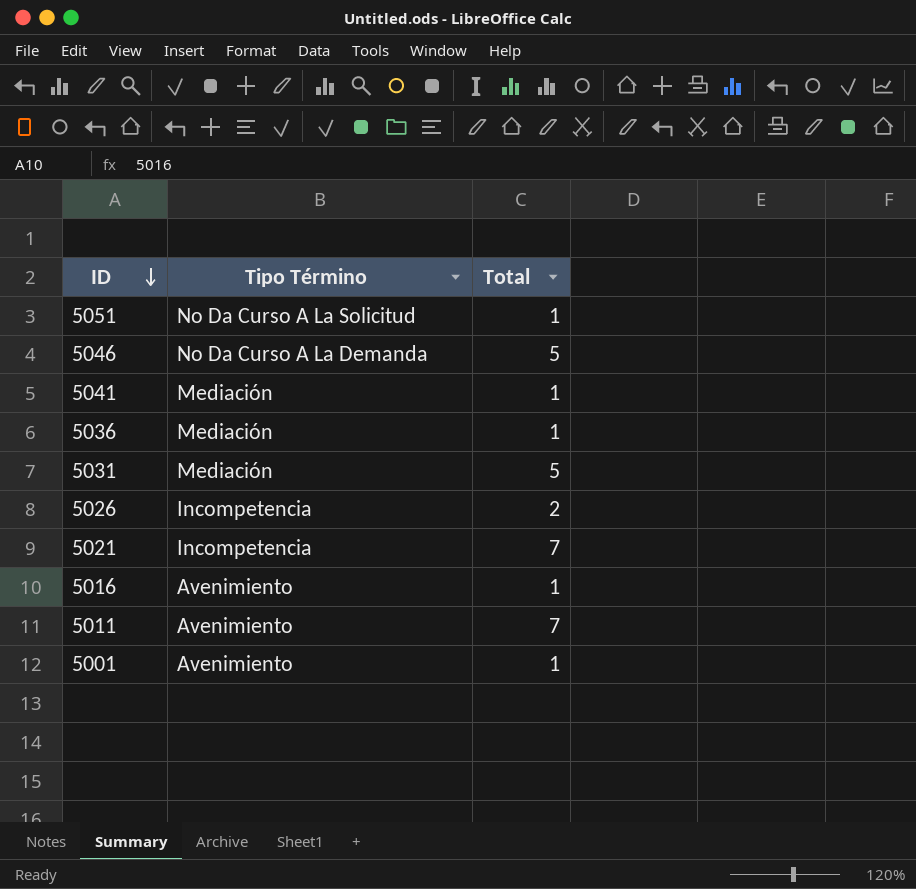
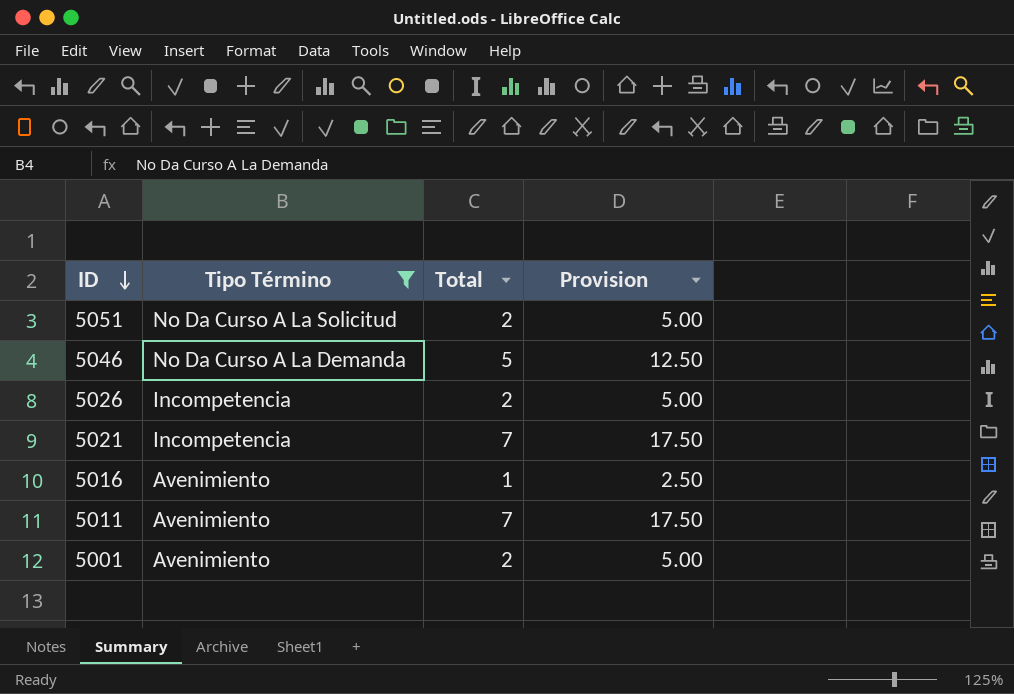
filter: none -> Tipo Término != Mediación
column Provision | formula: none -> [Total] * 2.5
5051 | Total: 1 -> 2
5001 | Total: 1 -> 2

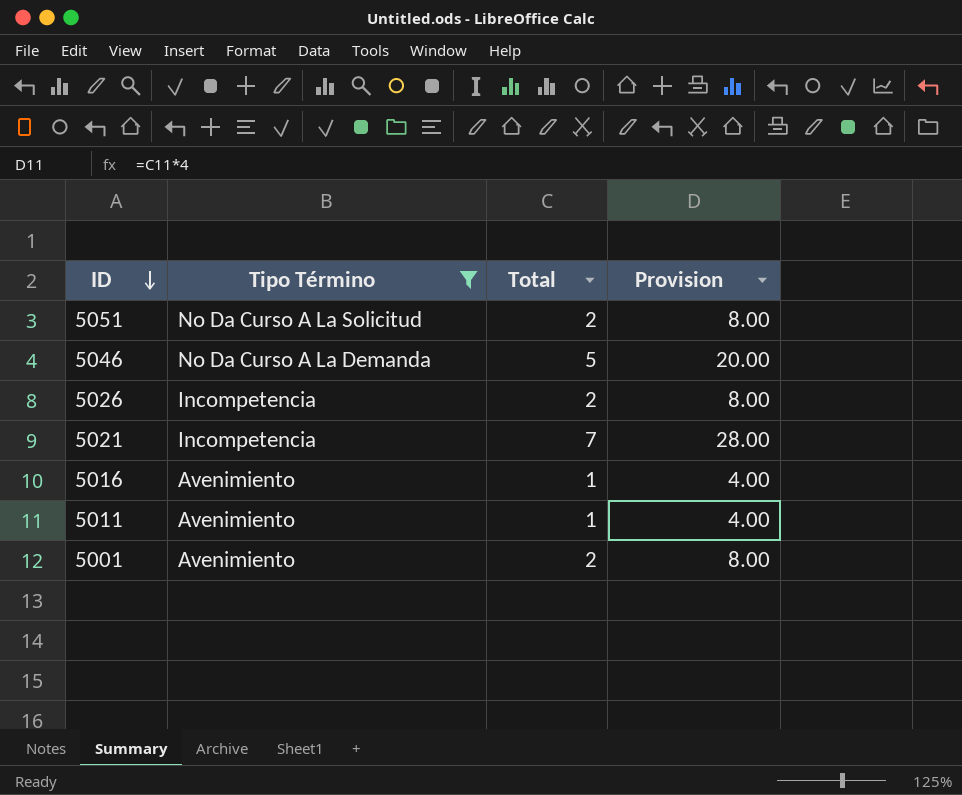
column Provision | formula: [Total] * 2.5 -> [Total] * 4
5011 | Total: 7 -> 1

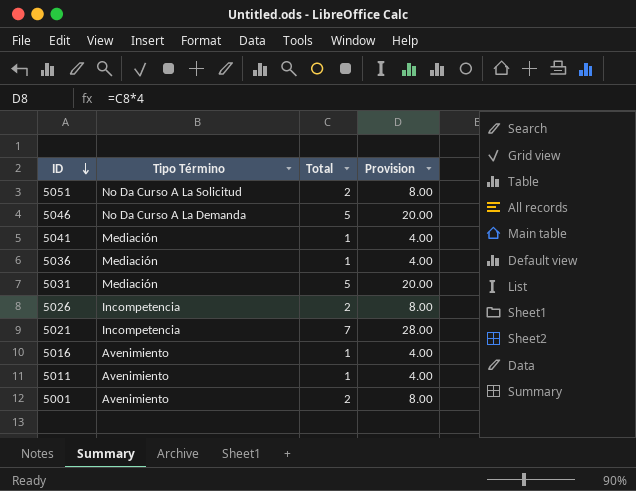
filter: Tipo Término != Mediación -> none

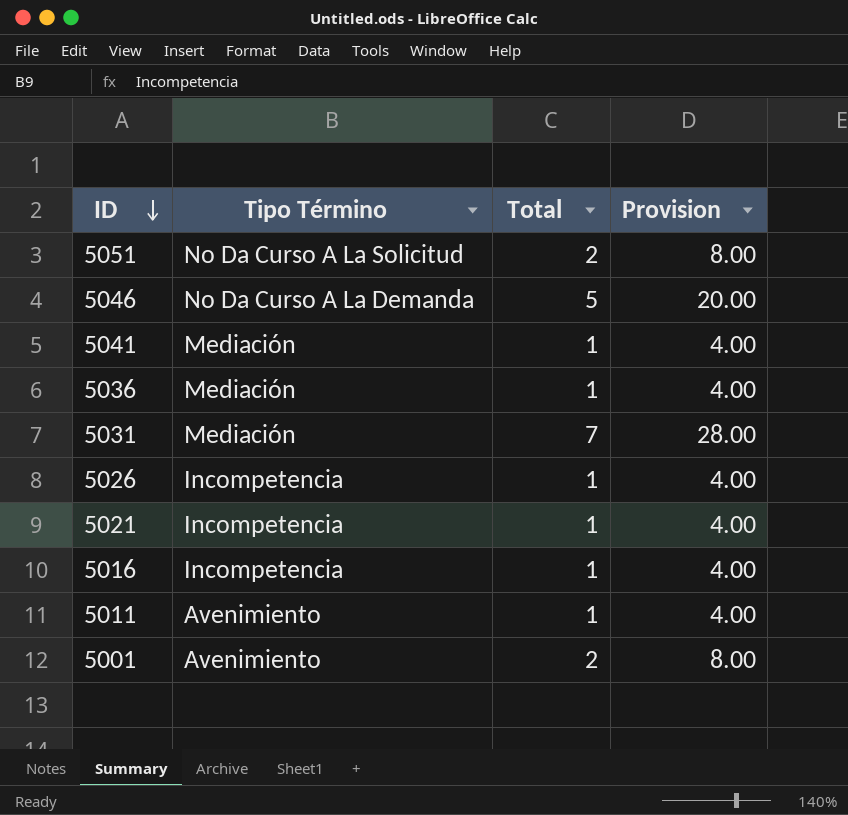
5031 | Total: 5 -> 7
5031 | Provision: 20.00 -> 28.00
5026 | Total: 2 -> 1
5026 | Provision: 8.00 -> 4.00
5021 | Total: 7 -> 1
5021 | Provision: 28.00 -> 4.00
5016 | Tipo Término: Avenimiento -> Incompetencia

